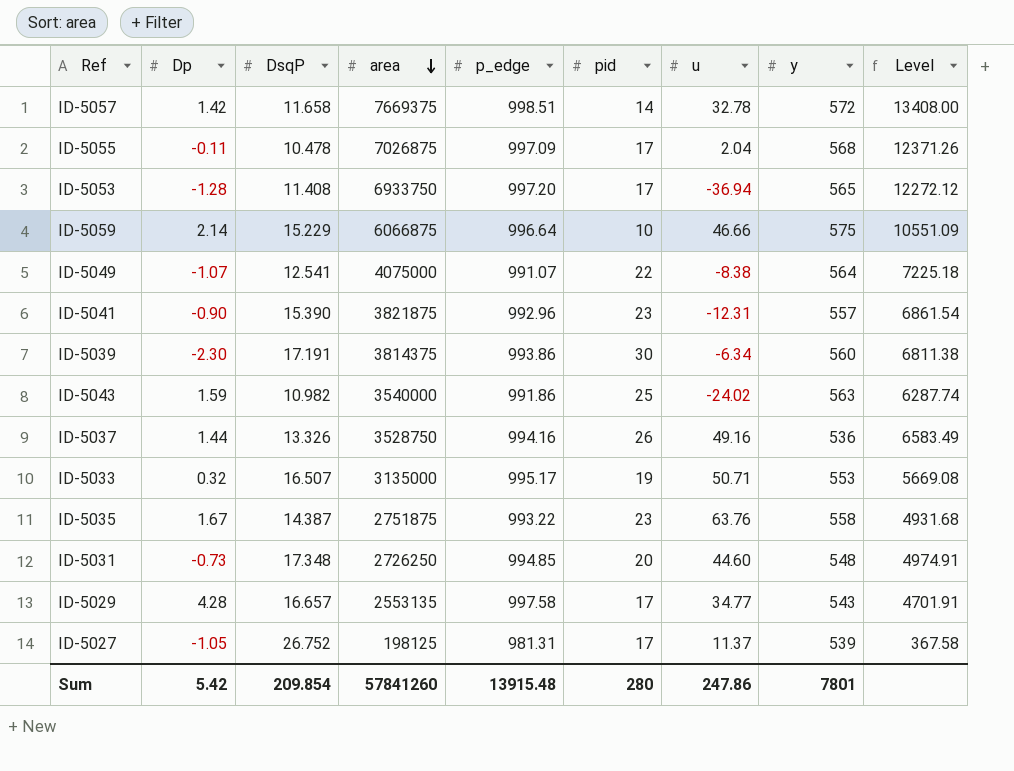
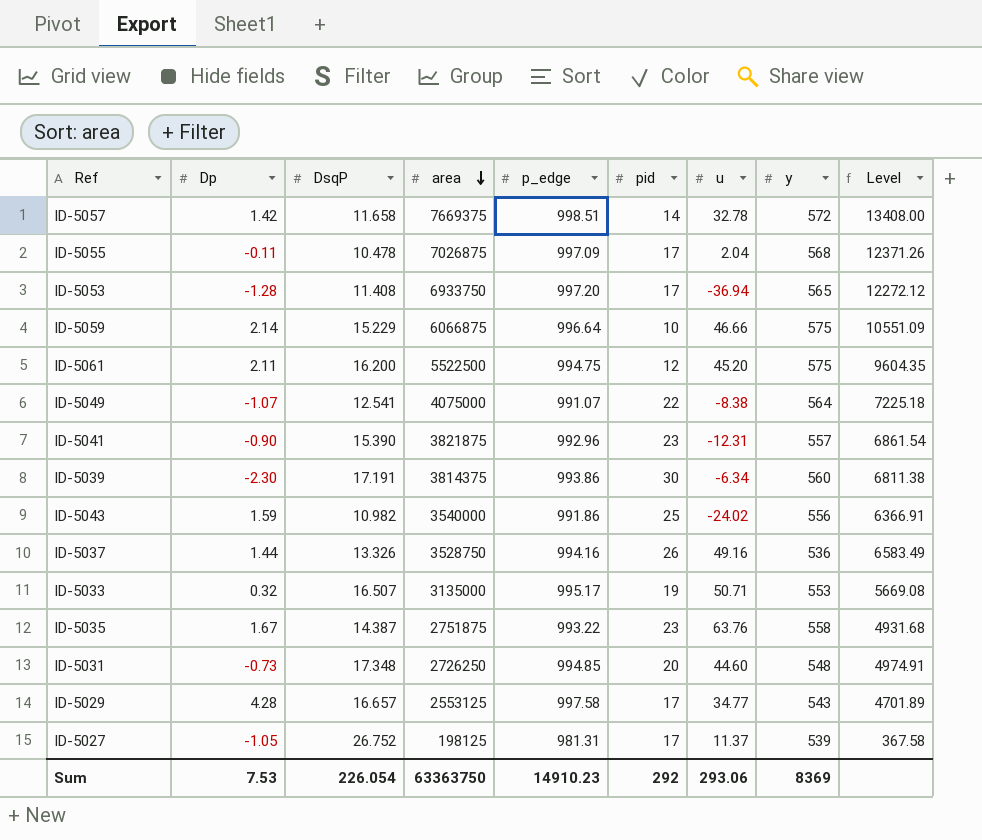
row ID-5061: none -> 2.11 | 16.200 | 5522500 | 994.75 | 12 | 45.20 | 575 | 9604.35
ID-5043 | y: 563 -> 556
ID-5043 | Level: 6287.74 -> 6366.91
ID-5029 | area: 2553135 -> 2553125
ID-5029 | Level: 4701.91 -> 4701.89
Sum | Dp: 5.42 -> 7.53
Sum | DsqP: 209.854 -> 226.054
Sum | area: 57841260 -> 63363750
Sum | p_edge: 13915.48 -> 14910.23
Sum | pid: 280 -> 292
Sum | u: 247.86 -> 293.06
Sum | y: 7801 -> 8369

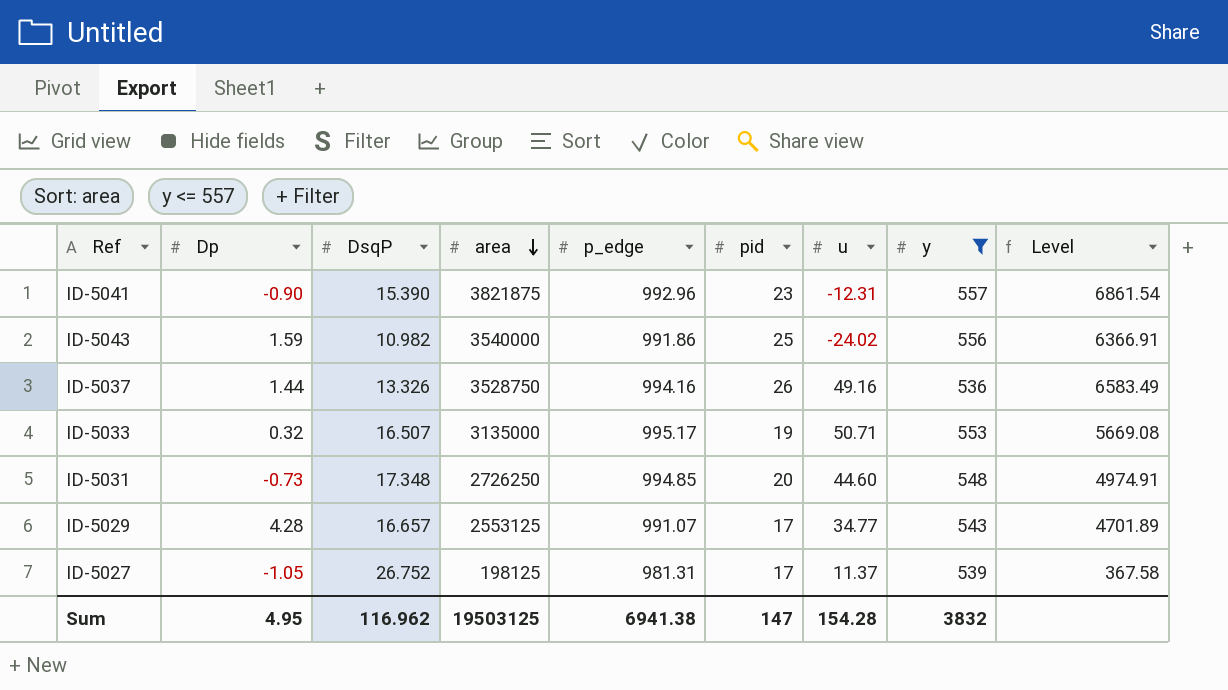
filter: none -> y <= 557
ID-5029 | p_edge: 997.58 -> 991.07
Sum | Dp: 7.53 -> 4.95
Sum | DsqP: 226.054 -> 116.962
Sum | area: 63363750 -> 19503125
Sum | p_edge: 14910.23 -> 6941.38
Sum | pid: 292 -> 147
Sum | u: 293.06 -> 154.28
Sum | y: 8369 -> 3832

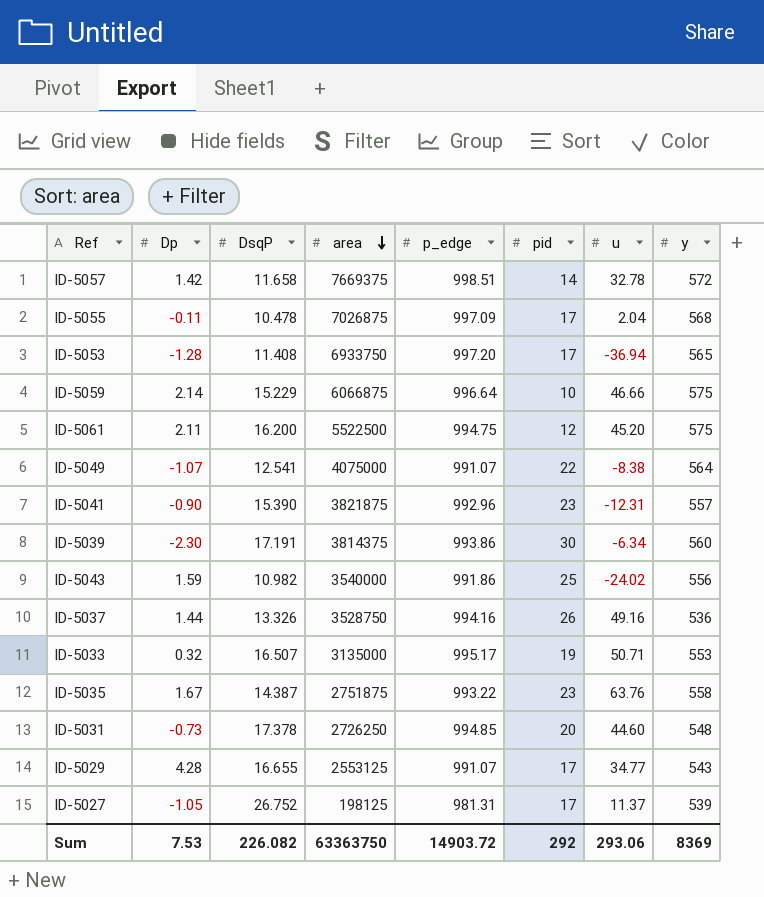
filter: y <= 557 -> none
column Level | formula: [area] / [y] -> none
ID-5031 | DsqP: 17.348 -> 17.378
ID-5029 | DsqP: 16.657 -> 16.655
Sum | Dp: 4.95 -> 7.53
Sum | DsqP: 116.962 -> 226.082
Sum | area: 19503125 -> 63363750
Sum | p_edge: 6941.38 -> 14903.72
Sum | pid: 147 -> 292
Sum | u: 154.28 -> 293.06
Sum | y: 3832 -> 8369

